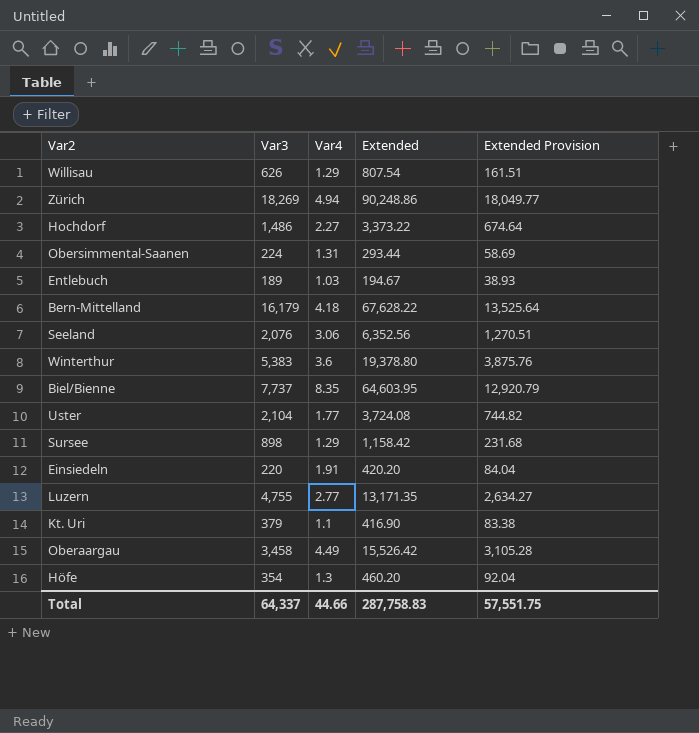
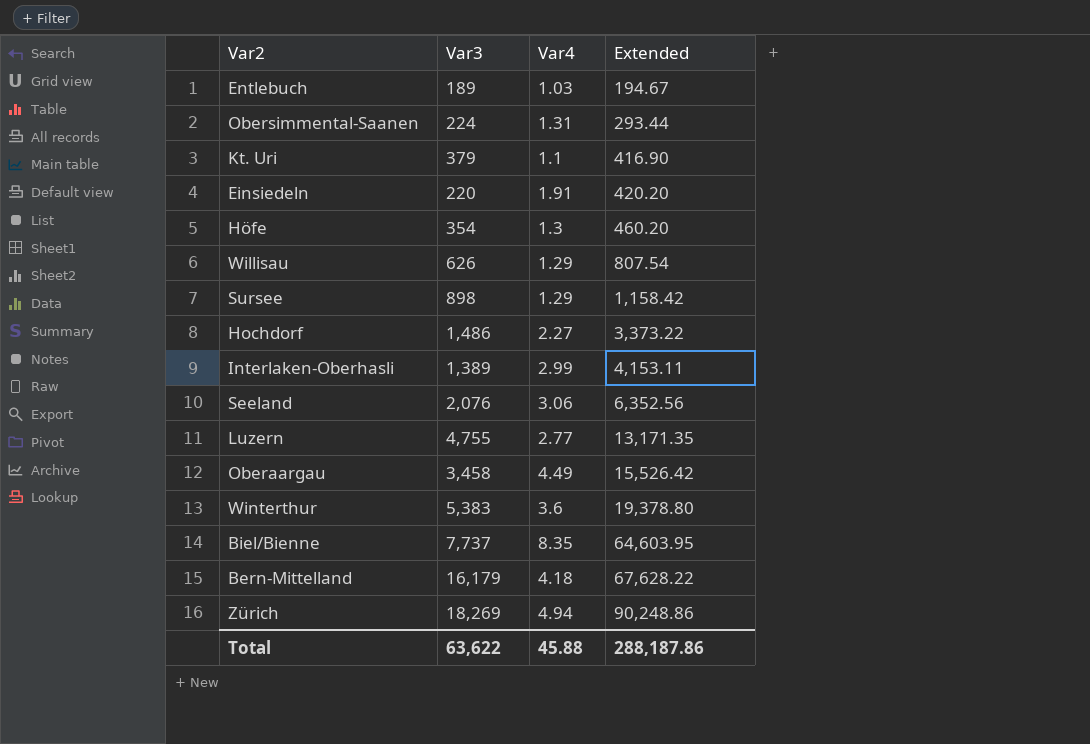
row order: none -> Extended ascending
column Extended Provision | formula: [Extended] * 0.2 -> none
row Uster: 2,104 | 1.77 | 3,724.08 | 744.82 -> none
row Interlaken-Oberhasli: none -> 1,389 | 2.99 | 4,153.11
Total | Var3: 64,337 -> 63,622
Total | Var4: 44.66 -> 45.88
Total | Extended: 287,758.83 -> 288,187.86

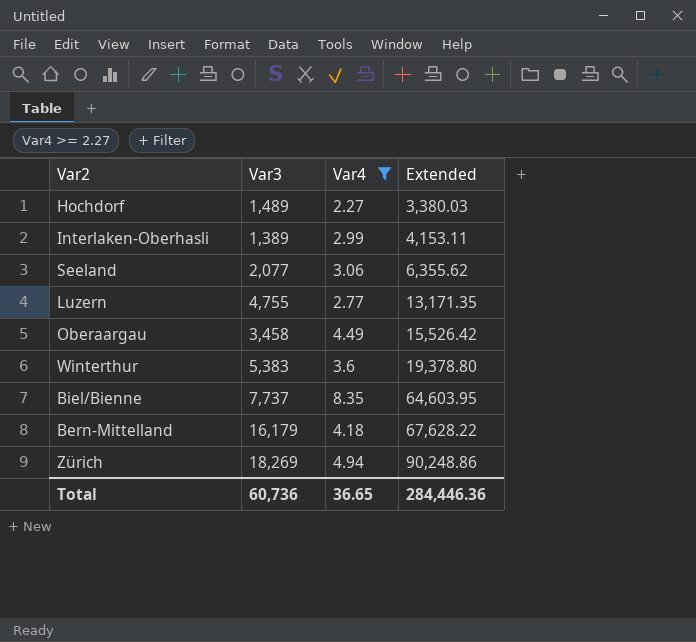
filter: none -> Var4 >= 2.27
Hochdorf | Var3: 1,486 -> 1,489
Hochdorf | Extended: 3,373.22 -> 3,380.03
Seeland | Var3: 2,076 -> 2,077
Seeland | Extended: 6,352.56 -> 6,355.62
Total | Var3: 63,622 -> 60,736
Total | Var4: 45.88 -> 36.65
Total | Extended: 288,187.86 -> 284,446.36

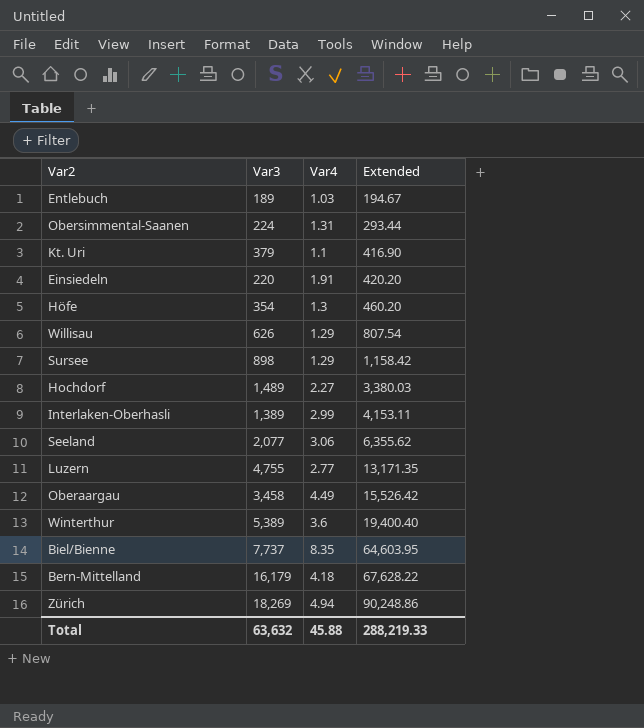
filter: Var4 >= 2.27 -> none
Winterthur | Var3: 5,383 -> 5,389
Winterthur | Extended: 19,378.80 -> 19,400.40
Total | Var3: 60,736 -> 63,632
Total | Var4: 36.65 -> 45.88
Total | Extended: 284,446.36 -> 288,219.33

